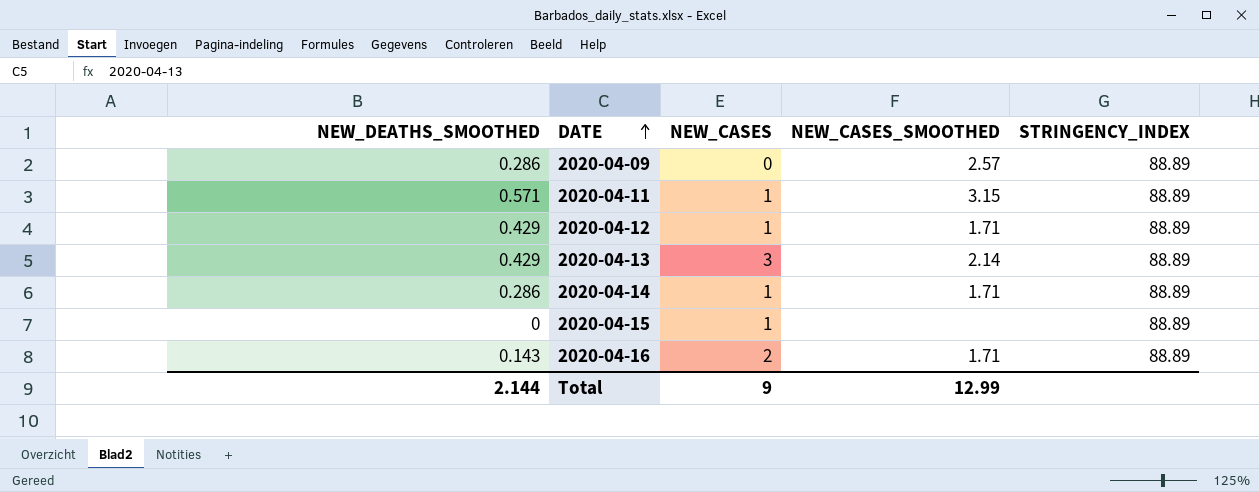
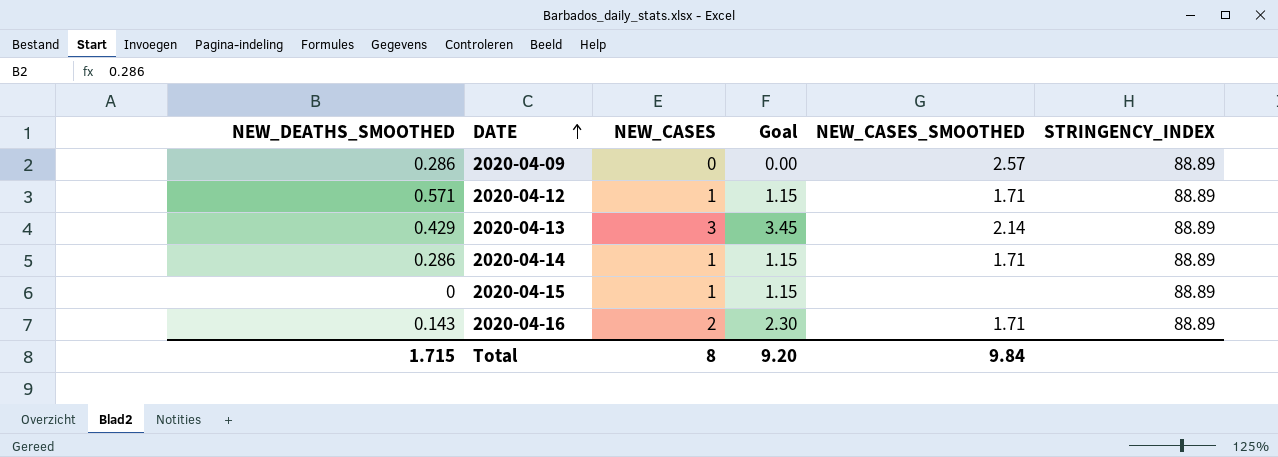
column Goal | formula: none -> [NEW_CASES] * 1.15
row 2020-04-11: 0.571 | 1 | 3.15 | 88.89 -> none
2020-04-12 | NEW_DEATHS_SMOOTHED: 0.429 -> 0.571
Total | NEW_DEATHS_SMOOTHED: 2.144 -> 1.715
Total | NEW_CASES: 9 -> 8
Total | NEW_CASES_SMOOTHED: 12.99 -> 9.84

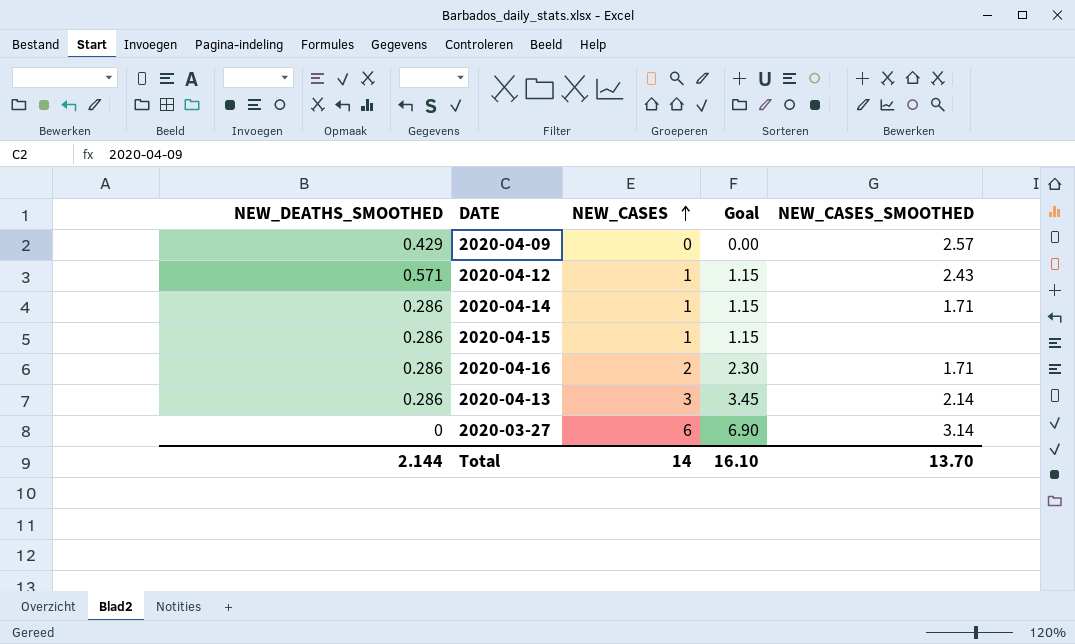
row order: DATE ascending -> NEW_CASES ascending
column STRINGENCY_INDEX | position: 6 -> none
2020-04-09 | NEW_DEATHS_SMOOTHED: 0.286 -> 0.429
2020-04-12 | NEW_CASES_SMOOTHED: 1.71 -> 2.43
2020-04-15 | NEW_DEATHS_SMOOTHED: 0 -> 0.286
2020-04-16 | NEW_DEATHS_SMOOTHED: 0.143 -> 0.286
2020-04-13 | NEW_DEATHS_SMOOTHED: 0.429 -> 0.286
row 2020-03-27: none -> 0 | 6 | 6.90 | 3.14
Total | NEW_DEATHS_SMOOTHED: 1.715 -> 2.144
Total | NEW_CASES: 8 -> 14
Total | Goal: 9.20 -> 16.10
Total | NEW_CASES_SMOOTHED: 9.84 -> 13.70

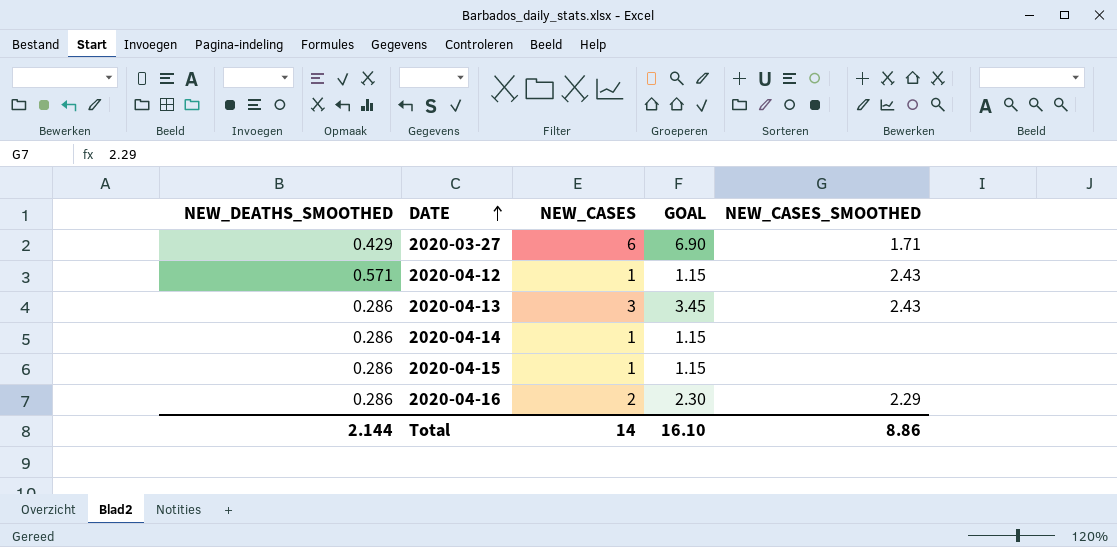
row order: NEW_CASES ascending -> DATE ascending
column name: Goal -> GOAL
row 2020-04-09: 0.429 | 0 | 0.00 | 2.57 -> none
2020-03-27 | NEW_DEATHS_SMOOTHED: 0 -> 0.429
2020-03-27 | NEW_CASES_SMOOTHED: 3.14 -> 1.71
2020-04-13 | NEW_CASES_SMOOTHED: 2.14 -> 2.43
2020-04-14 | NEW_CASES_SMOOTHED: 1.71 -> none
2020-04-16 | NEW_CASES_SMOOTHED: 1.71 -> 2.29
Total | NEW_CASES_SMOOTHED: 13.70 -> 8.86

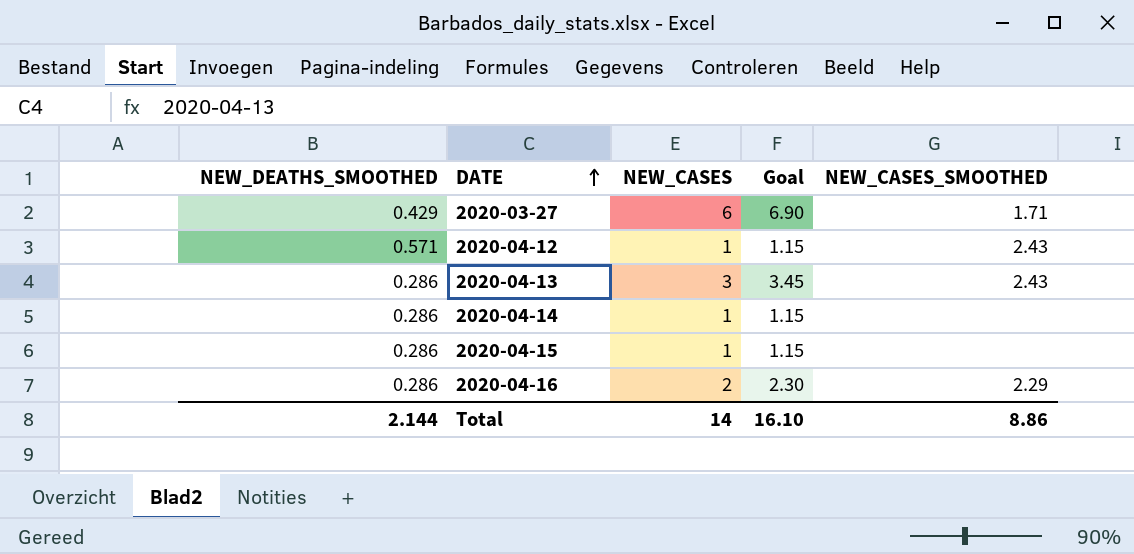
column name: GOAL -> Goal

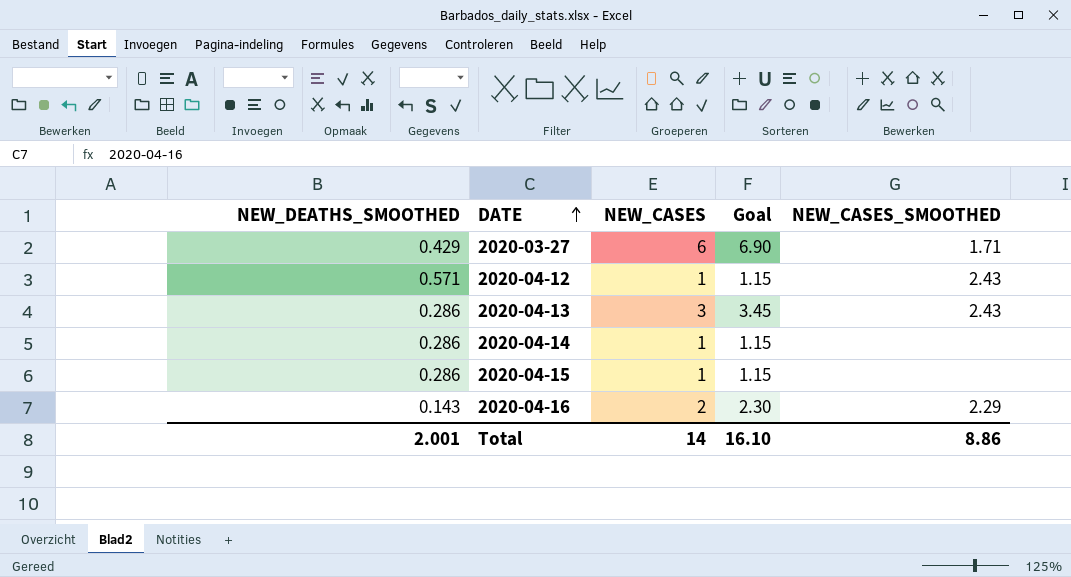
2020-04-16 | NEW_DEATHS_SMOOTHED: 0.286 -> 0.143
Total | NEW_DEATHS_SMOOTHED: 2.144 -> 2.001

